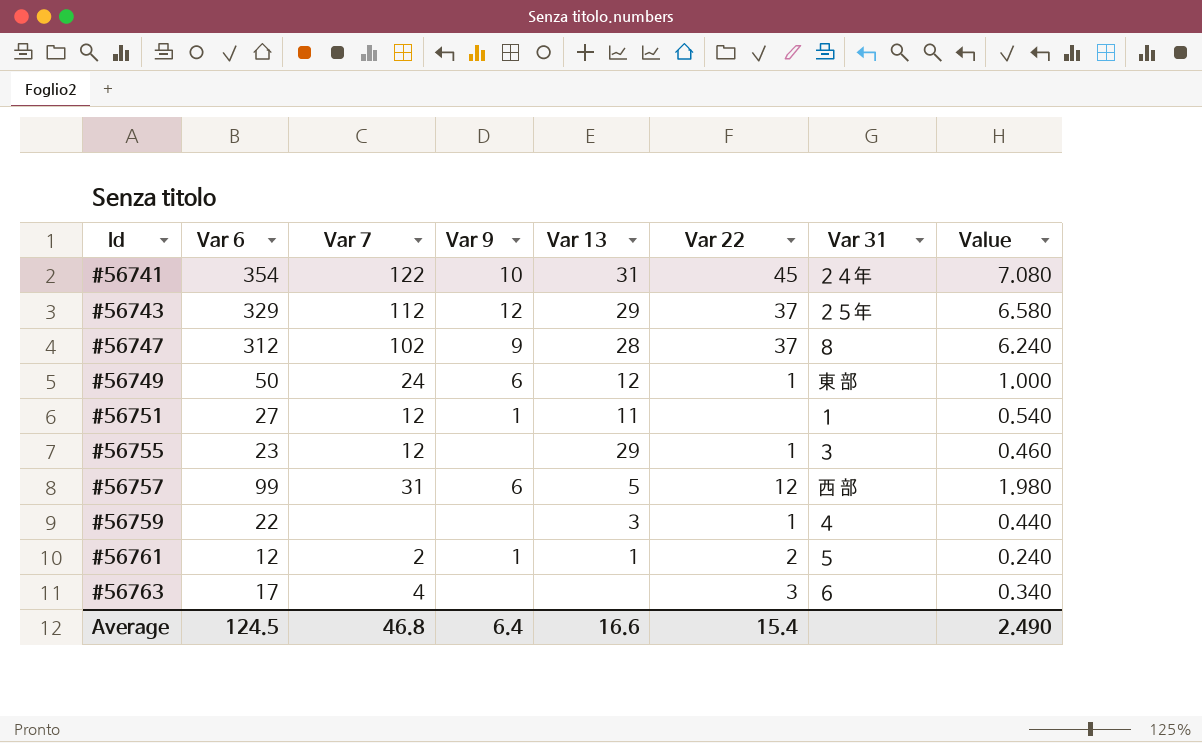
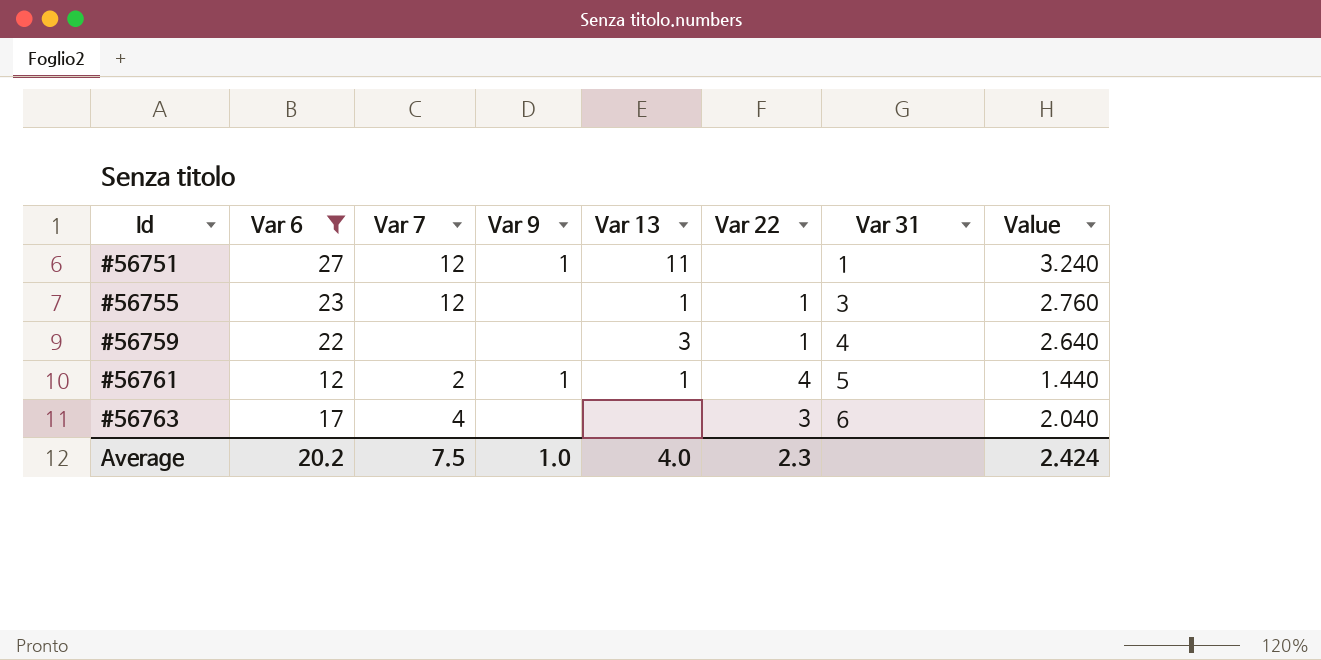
filter: none -> Var 6 <= 27
column Value | formula: [Var 6] * 0.02 -> [Var 6] * 0.12
#56755 | Var 13: 29 -> 1
#56761 | Var 22: 2 -> 4
Average | Var 6: 124.5 -> 20.2
Average | Var 7: 46.8 -> 7.5
Average | Var 9: 6.4 -> 1.0
Average | Var 13: 16.6 -> 4.0
Average | Var 22: 15.4 -> 2.3
Average | Value: 2.490 -> 2.424

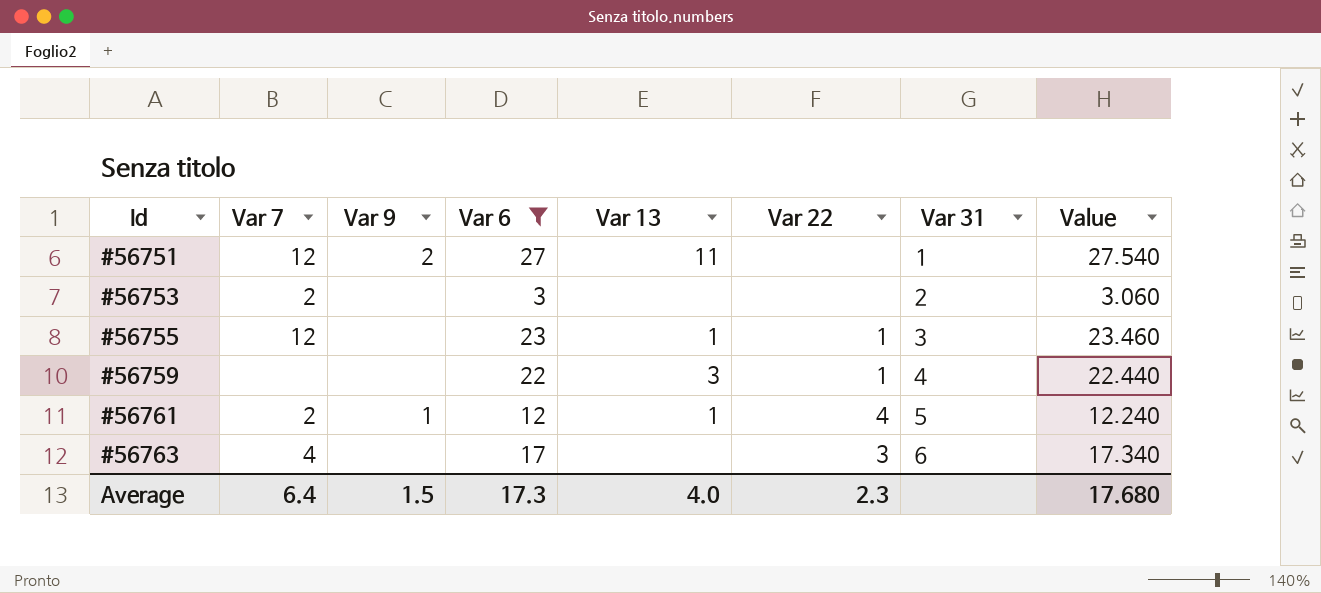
column Var 6 | position: 2 -> 4
column Value | formula: [Var 6] * 0.12 -> [Var 6] * 1.02
#56751 | Var 9: 1 -> 2
row #56753: none -> 2 | none | 3 | none | none | ２ | 3.060
Average | Var 7: 7.5 -> 6.4
Average | Var 9: 1.0 -> 1.5
Average | Var 6: 20.2 -> 17.3
Average | Value: 2.424 -> 17.680

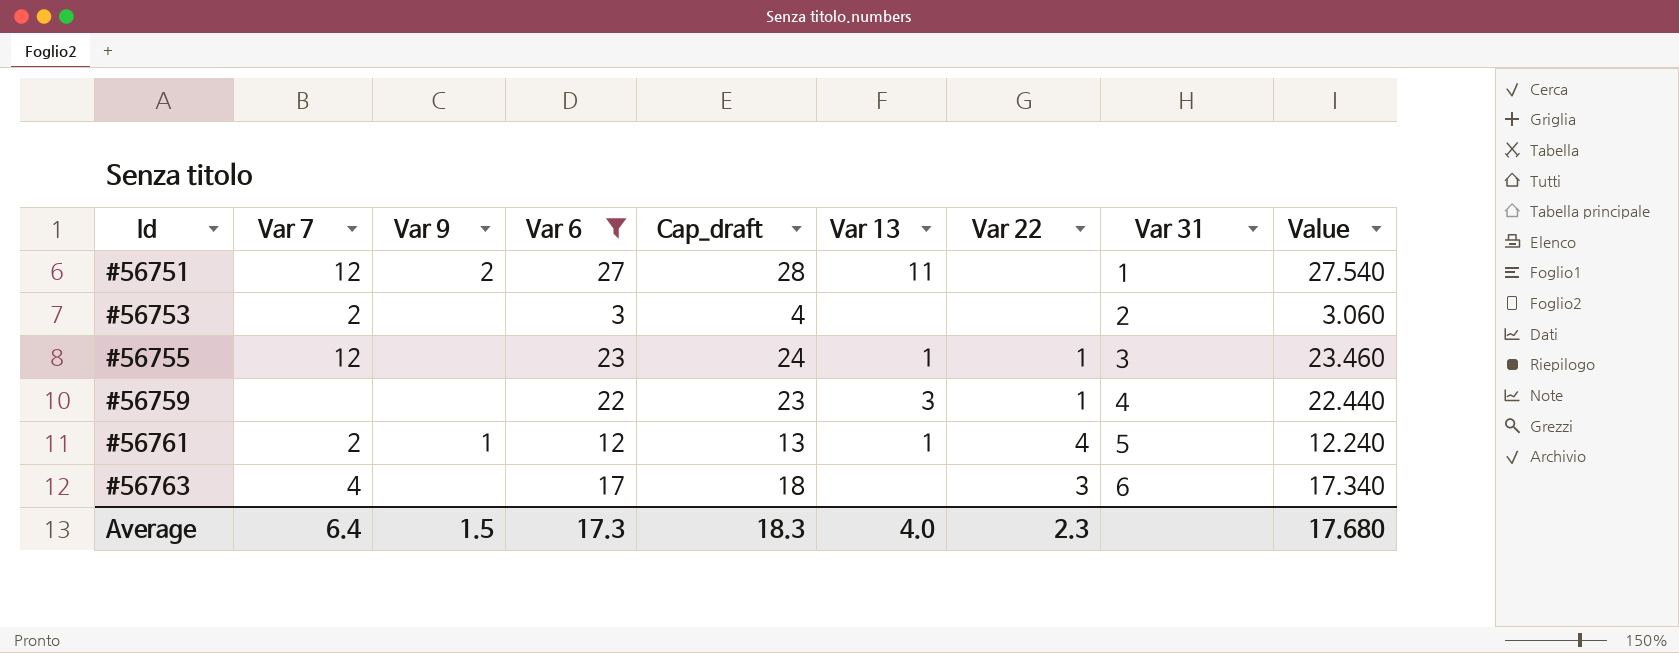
column Cap_draft | formula: none -> [Var 6] + 1

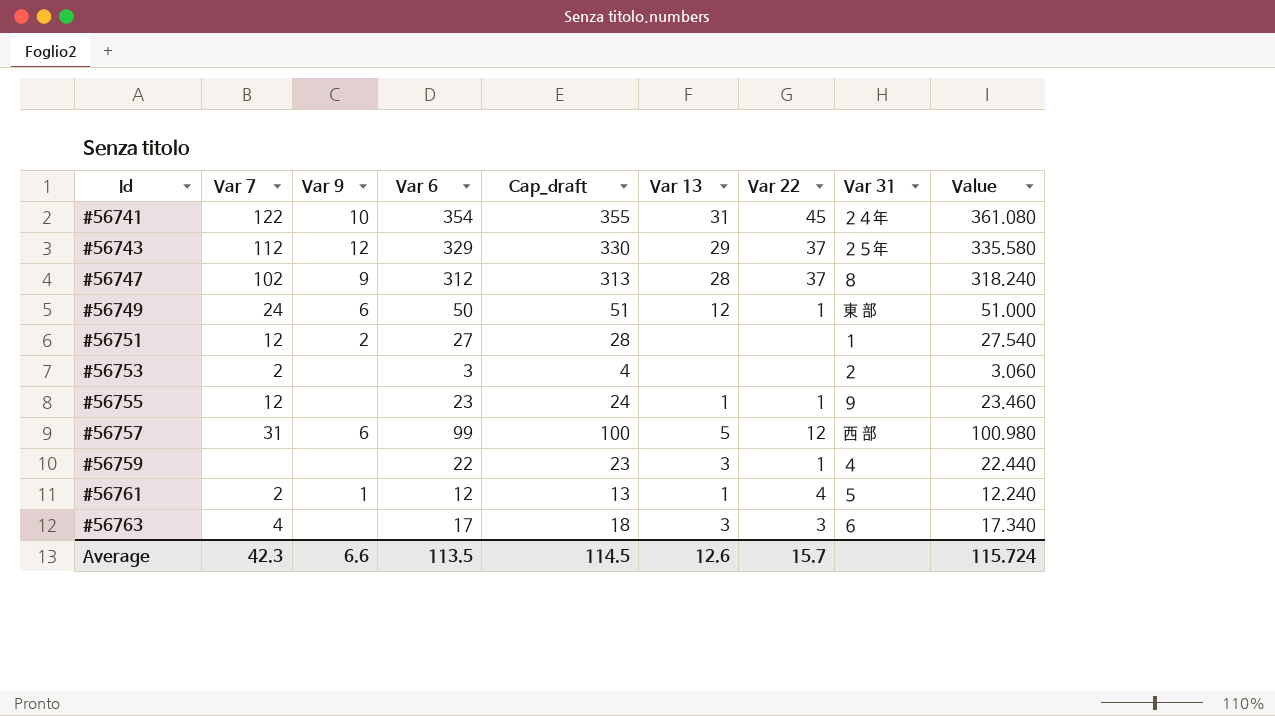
filter: Var 6 <= 27 -> none
#56751 | Var 13: 11 -> none
#56755 | Var 31: ３ -> ９
#56763 | Var 13: none -> 3
Average | Var 7: 6.4 -> 42.3
Average | Var 9: 1.5 -> 6.6
Average | Var 6: 17.3 -> 113.5
Average | Cap_draft: 18.3 -> 114.5
Average | Var 13: 4.0 -> 12.6
Average | Var 22: 2.3 -> 15.7
Average | Value: 17.680 -> 115.724

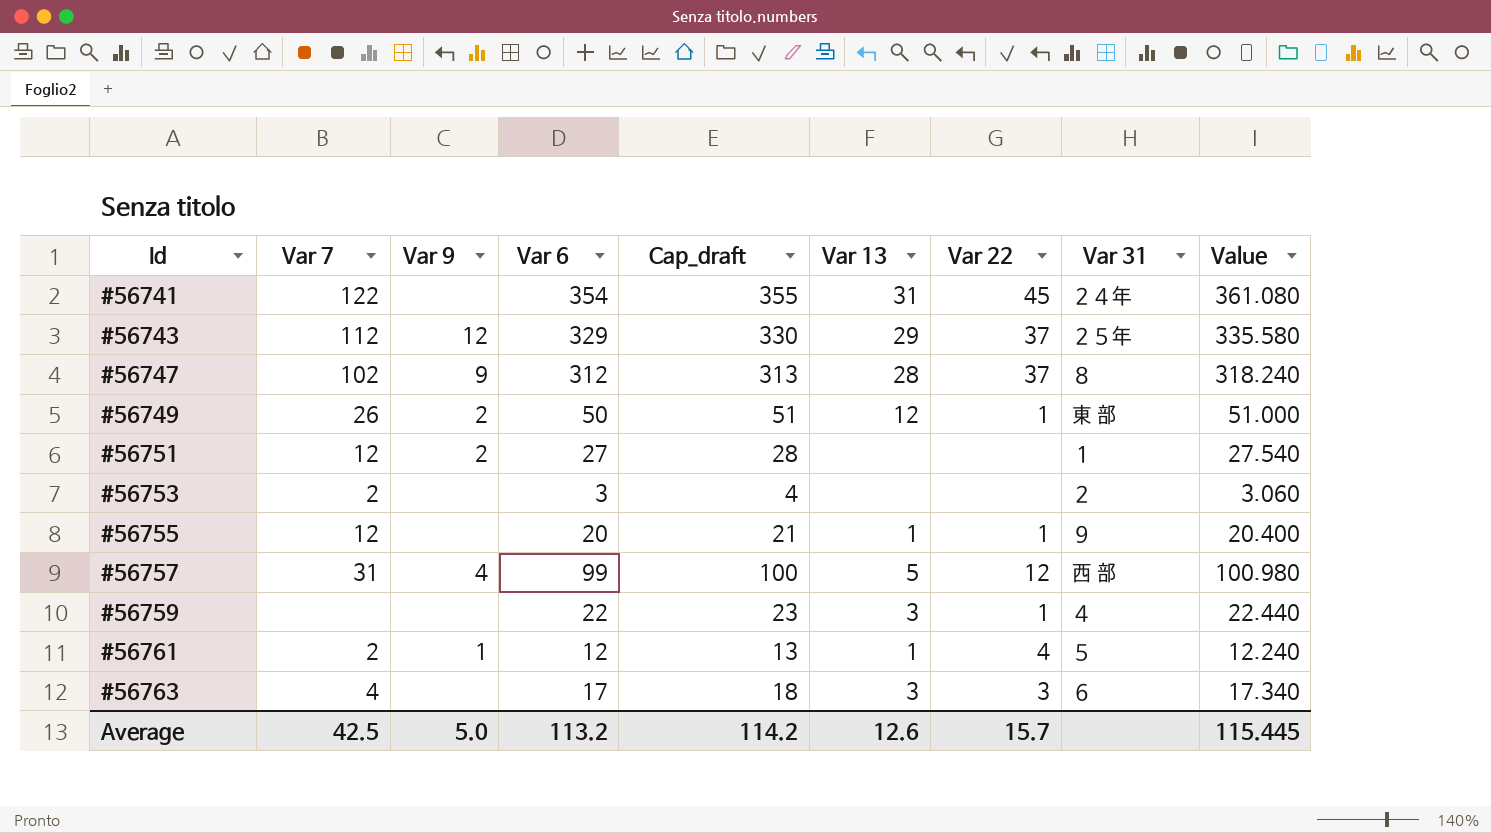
#56741 | Var 9: 10 -> none
#56749 | Var 7: 24 -> 26
#56749 | Var 9: 6 -> 2
#56755 | Var 6: 23 -> 20
#56755 | Cap_draft: 24 -> 21
#56755 | Value: 23.460 -> 20.400
#56757 | Var 9: 6 -> 4
Average | Var 7: 42.3 -> 42.5
Average | Var 9: 6.6 -> 5.0
Average | Var 6: 113.5 -> 113.2
Average | Cap_draft: 114.5 -> 114.2
Average | Value: 115.724 -> 115.445

